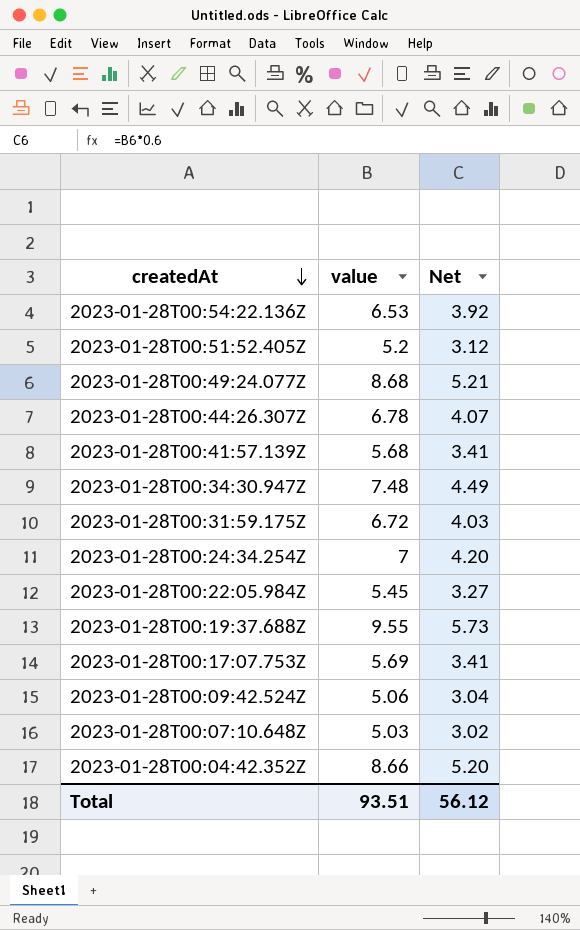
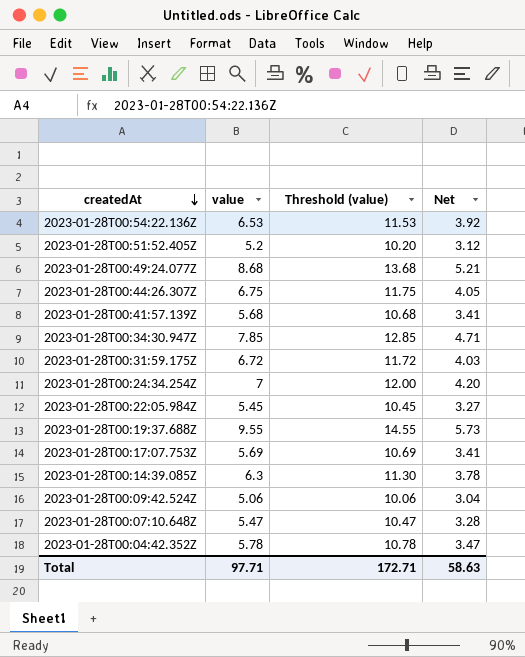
column Threshold (value) | formula: none -> [value] + 5
2023-01-28T00:44:26.307Z | value: 6.78 -> 6.75
2023-01-28T00:44:26.307Z | Net: 4.07 -> 4.05
2023-01-28T00:34:30.947Z | value: 7.48 -> 7.85
2023-01-28T00:34:30.947Z | Net: 4.49 -> 4.71
row 2023-01-28T00:14:39.085Z: none -> 6.3 | 11.30 | 3.78
2023-01-28T00:07:10.648Z | value: 5.03 -> 5.47
2023-01-28T00:07:10.648Z | Net: 3.02 -> 3.28
2023-01-28T00:04:42.352Z | value: 8.66 -> 5.78
2023-01-28T00:04:42.352Z | Net: 5.20 -> 3.47
Total | value: 93.51 -> 97.71
Total | Net: 56.12 -> 58.63

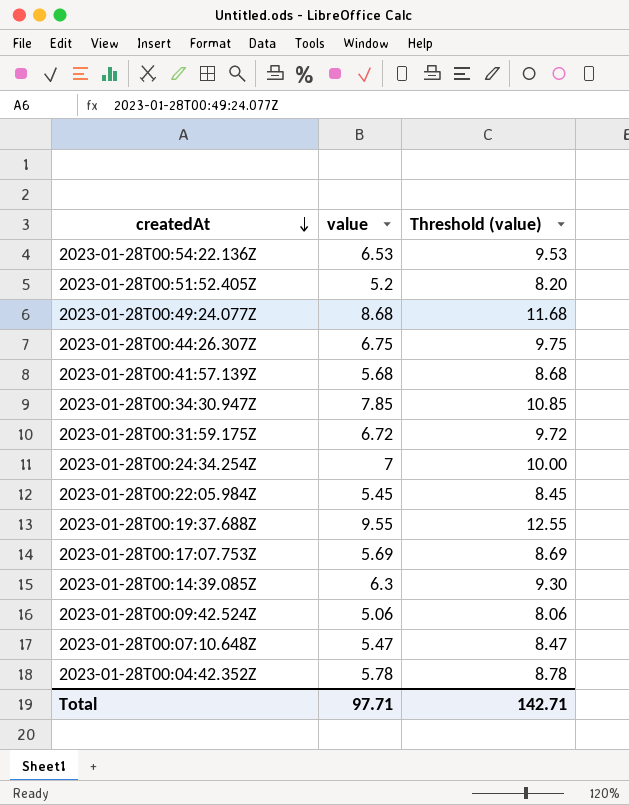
column Net | formula: [value] * 0.6 -> none
column Threshold (value) | formula: [value] + 5 -> [value] + 3
Total | Threshold (value): 172.71 -> 142.71

